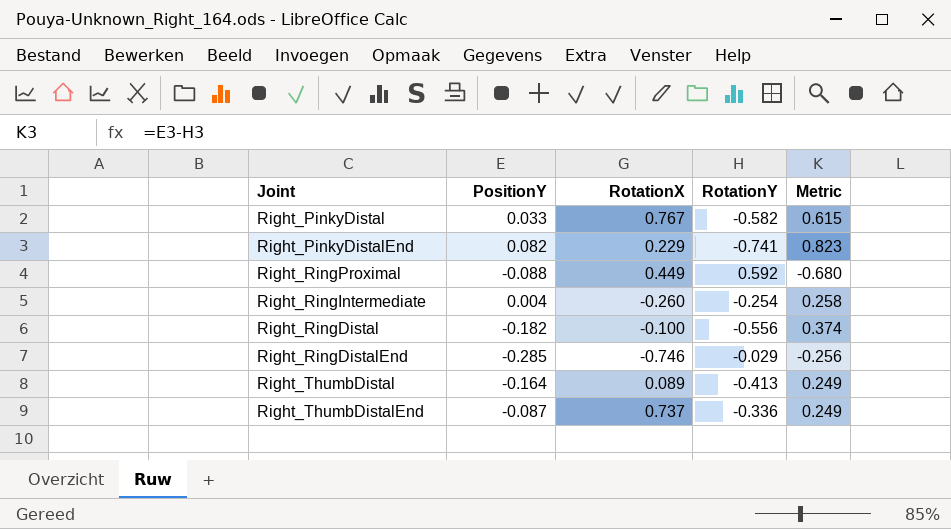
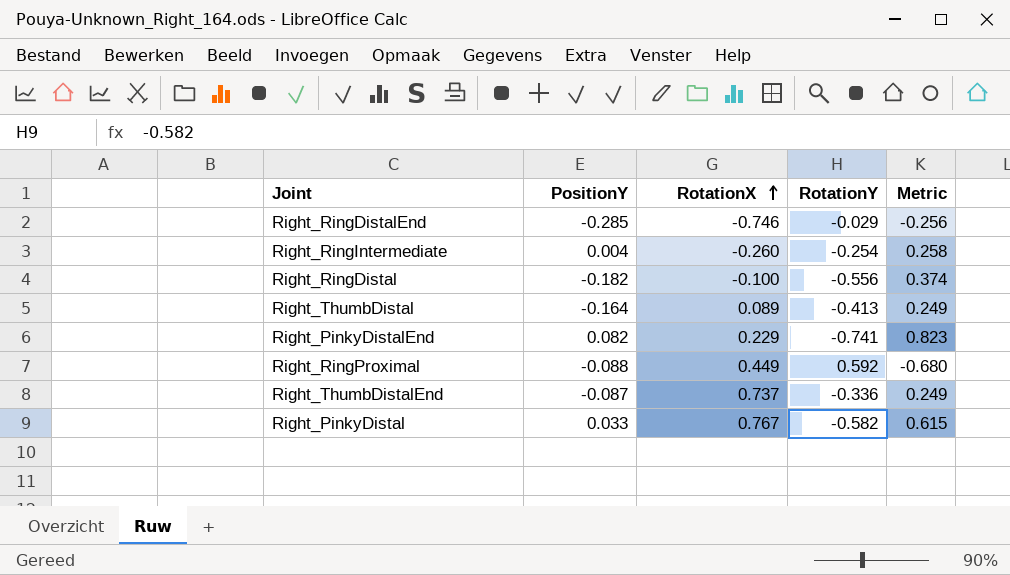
row order: none -> RotationX ascending

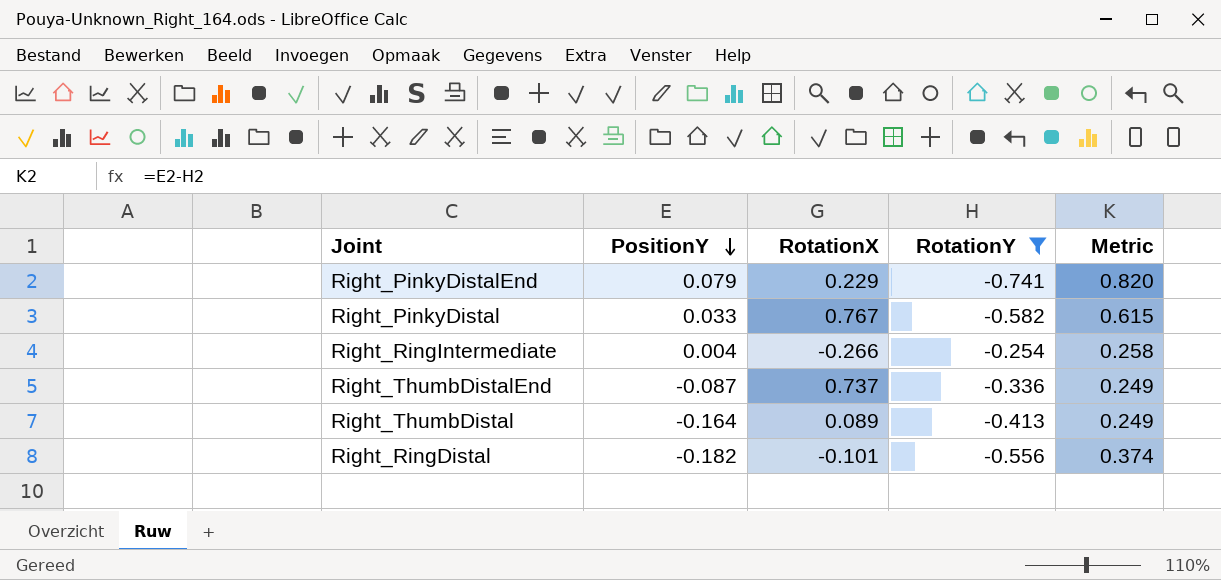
filter: none -> RotationY <= -0.254
row order: RotationX ascending -> PositionY descending
Right_PinkyDistalEnd | PositionY: 0.082 -> 0.079
Right_PinkyDistalEnd | Metric: 0.823 -> 0.820
Right_RingIntermediate | RotationX: -0.260 -> -0.266
Right_RingDistal | RotationX: -0.100 -> -0.101

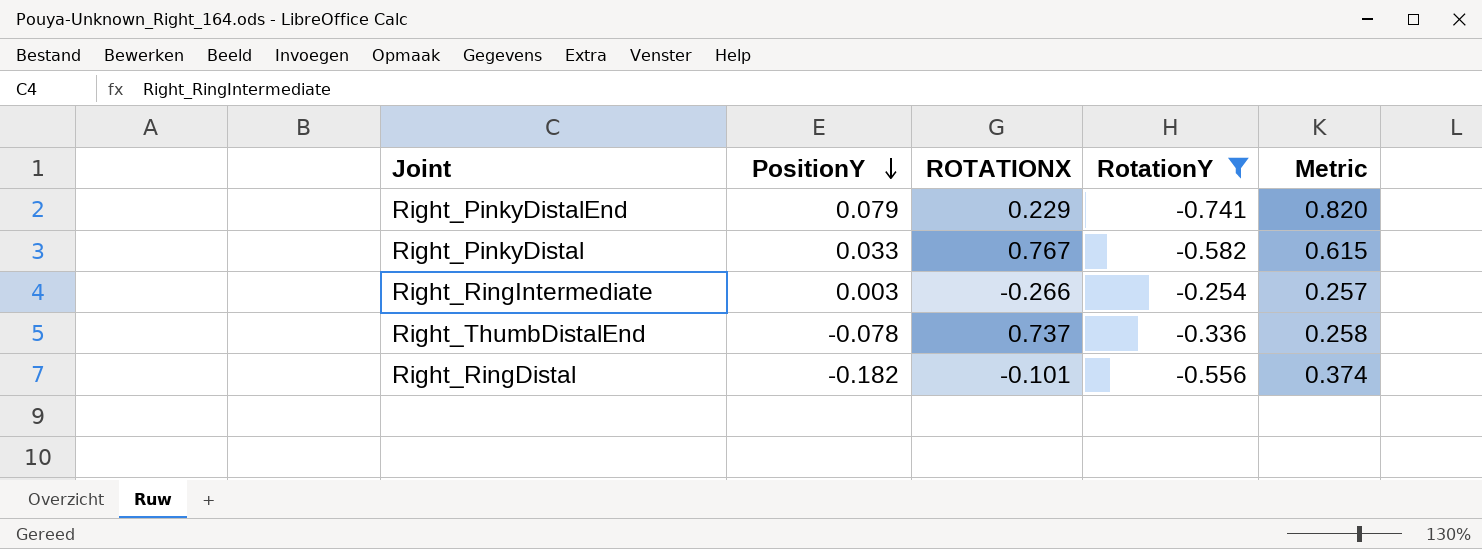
column name: RotationX -> ROTATIONX
row Right_ThumbDistal: -0.164 | 0.089 | -0.413 | 0.249 -> none
Right_RingIntermediate | PositionY: 0.004 -> 0.003
Right_RingIntermediate | Metric: 0.258 -> 0.257
Right_ThumbDistalEnd | PositionY: -0.087 -> -0.078
Right_ThumbDistalEnd | Metric: 0.249 -> 0.258

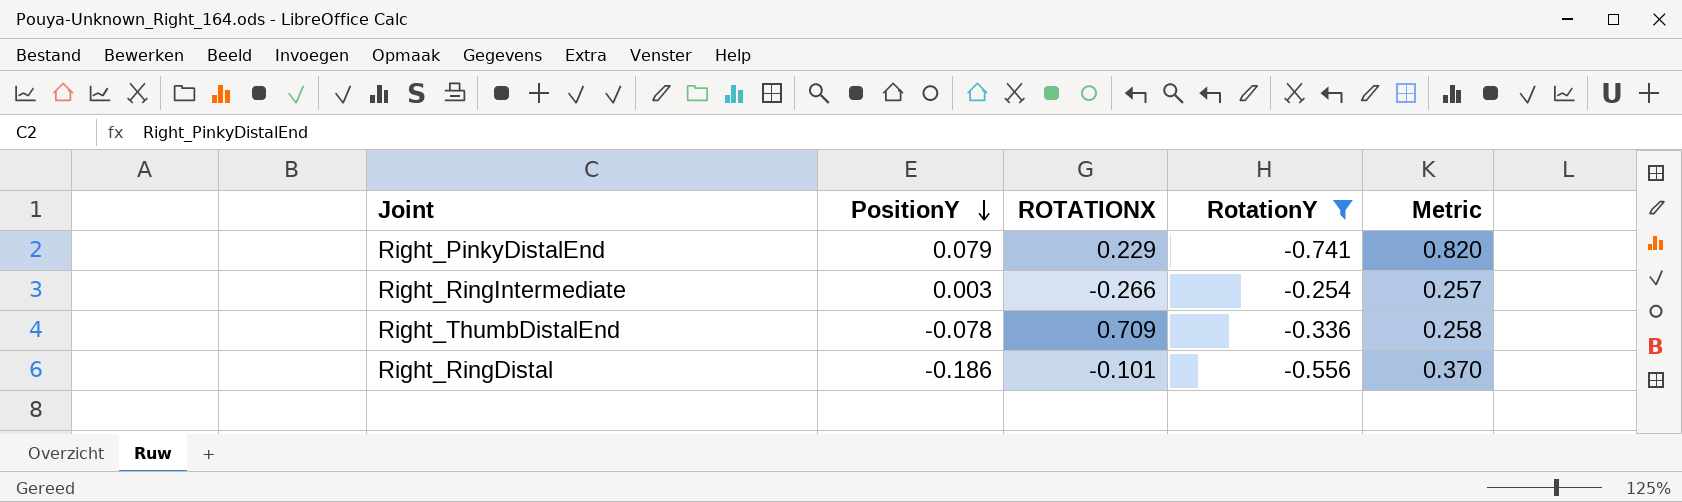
row Right_PinkyDistal: 0.033 | 0.767 | -0.582 | 0.615 -> none
Right_ThumbDistalEnd | ROTATIONX: 0.737 -> 0.709
Right_RingDistal | PositionY: -0.182 -> -0.186
Right_RingDistal | Metric: 0.374 -> 0.370

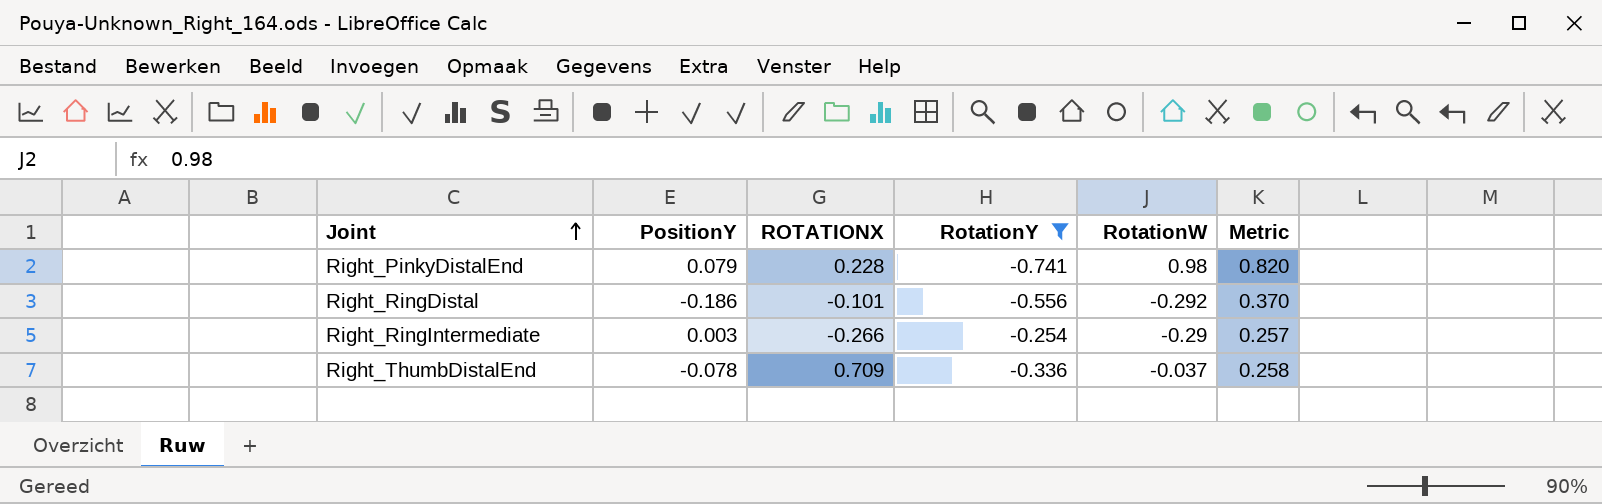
row order: PositionY descending -> Joint ascending
column RotationW | position: none -> 5
Right_PinkyDistalEnd | ROTATIONX: 0.229 -> 0.228

